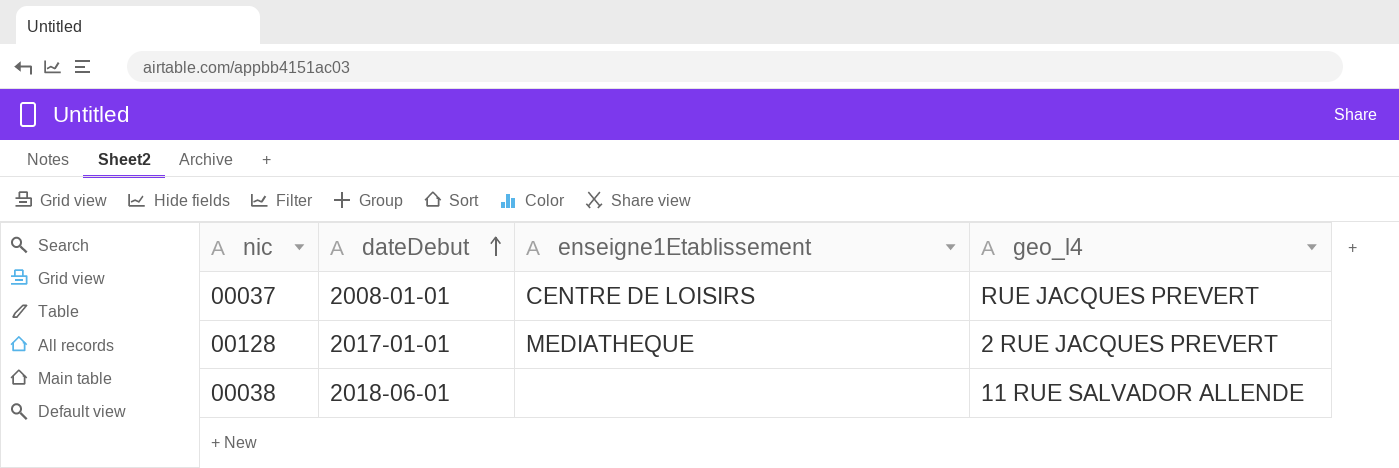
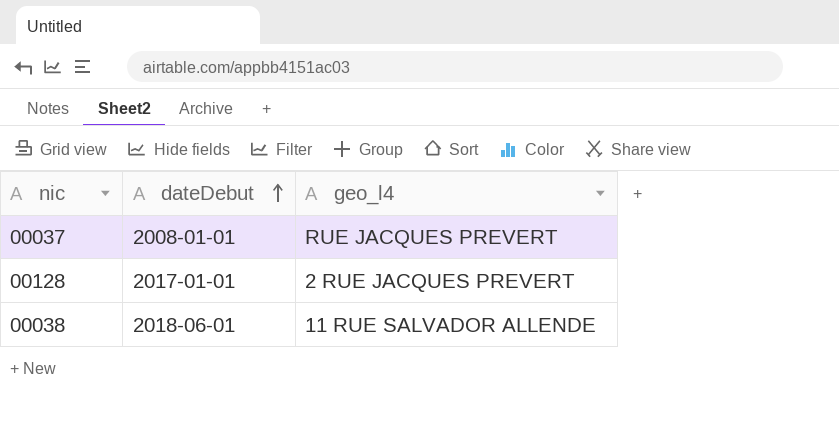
column enseigne1Etablissement | position: 3 -> none

